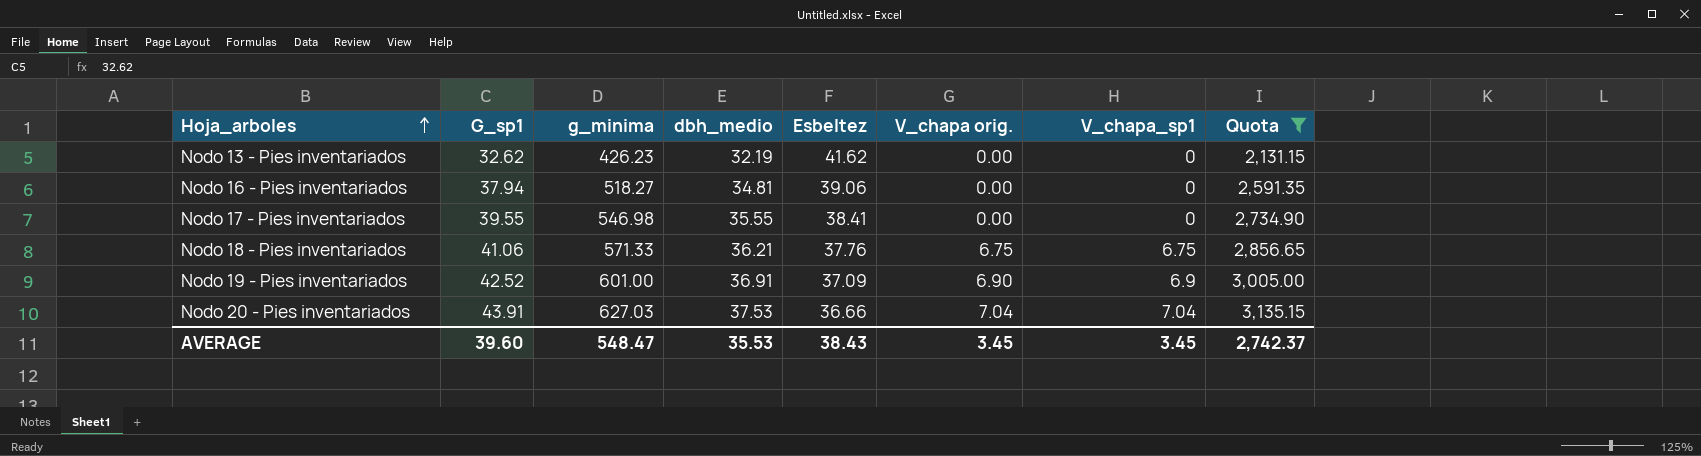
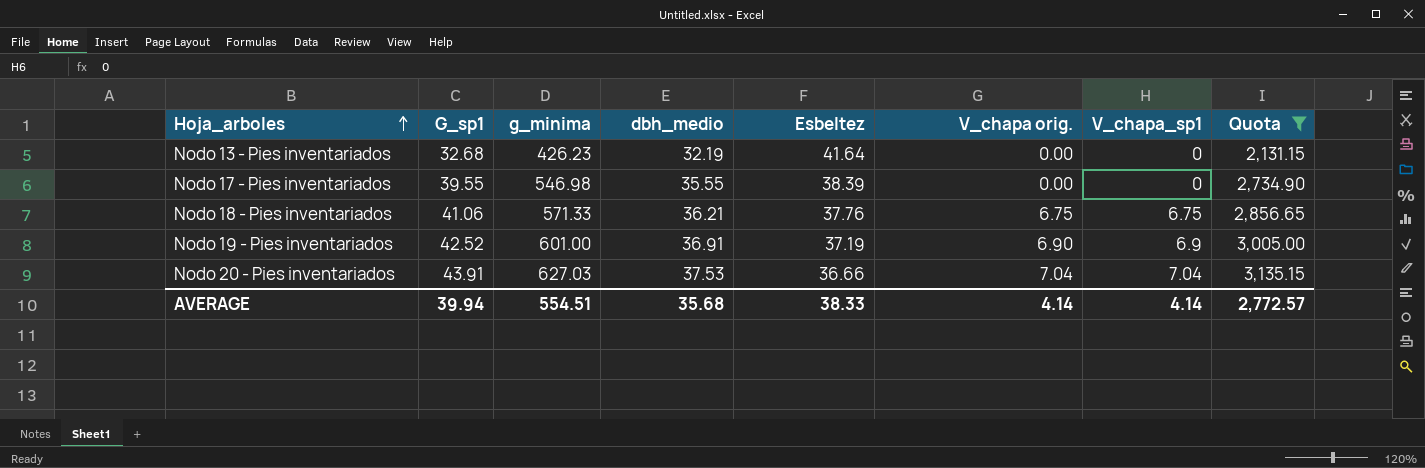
row Nodo 16 - Pies inventariados: 37.94 | 518.27 | 34.81 | 39.06 | 0.00 | 0 | 2,591.35 -> none
Nodo 13 - Pies inventariados | G_sp1: 32.62 -> 32.68
Nodo 13 - Pies inventariados | Esbeltez: 41.62 -> 41.64
Nodo 17 - Pies inventariados | Esbeltez: 38.41 -> 38.39
Nodo 19 - Pies inventariados | Esbeltez: 37.09 -> 37.19
AVERAGE | G_sp1: 39.60 -> 39.94
AVERAGE | g_minima: 548.47 -> 554.51
AVERAGE | dbh_medio: 35.53 -> 35.68
AVERAGE | Esbeltez: 38.43 -> 38.33
AVERAGE | V_chapa orig.: 3.45 -> 4.14
AVERAGE | V_chapa_sp1: 3.45 -> 4.14
AVERAGE | Quota: 2,742.37 -> 2,772.57

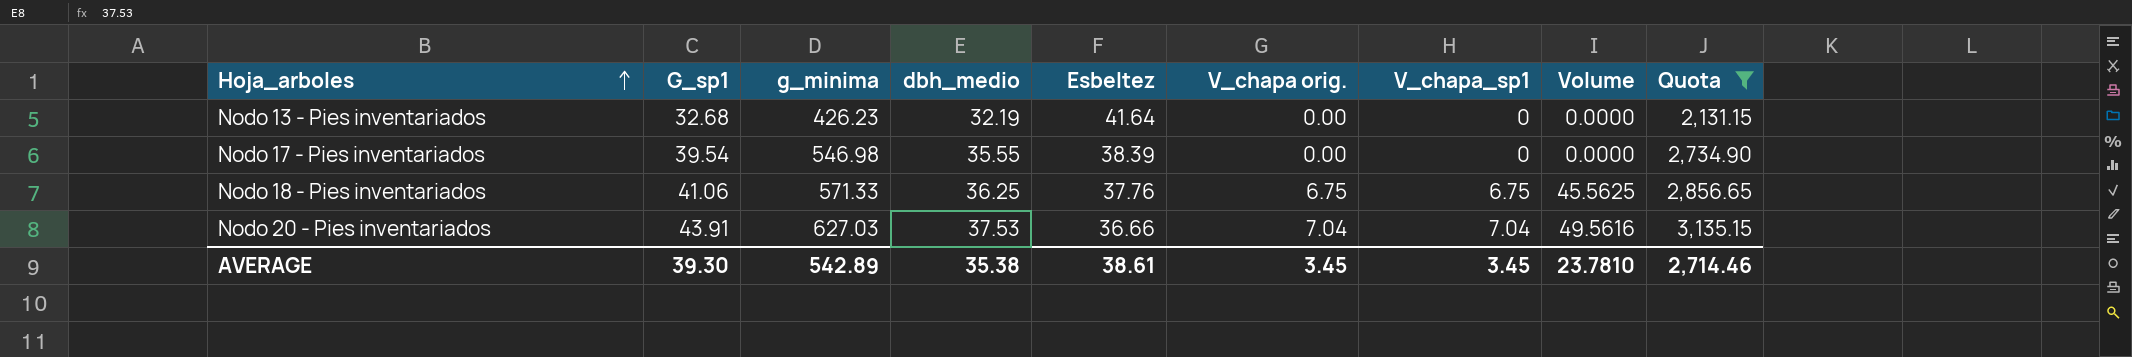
column Volume | formula: none -> [V_chapa orig.] * [V_chapa_sp1]
row Nodo 19 - Pies inventariados: 42.52 | 601.00 | 36.91 | 37.19 | 6.90 | 6.9 | 3,005.00 -> none
Nodo 17 - Pies inventariados | G_sp1: 39.55 -> 39.54
Nodo 18 - Pies inventariados | dbh_medio: 36.21 -> 36.25
AVERAGE | G_sp1: 39.94 -> 39.30
AVERAGE | g_minima: 554.51 -> 542.89
AVERAGE | dbh_medio: 35.68 -> 35.38
AVERAGE | Esbeltez: 38.33 -> 38.61
AVERAGE | V_chapa orig.: 4.14 -> 3.45
AVERAGE | V_chapa_sp1: 4.14 -> 3.45
AVERAGE | Quota: 2,772.57 -> 2,714.46

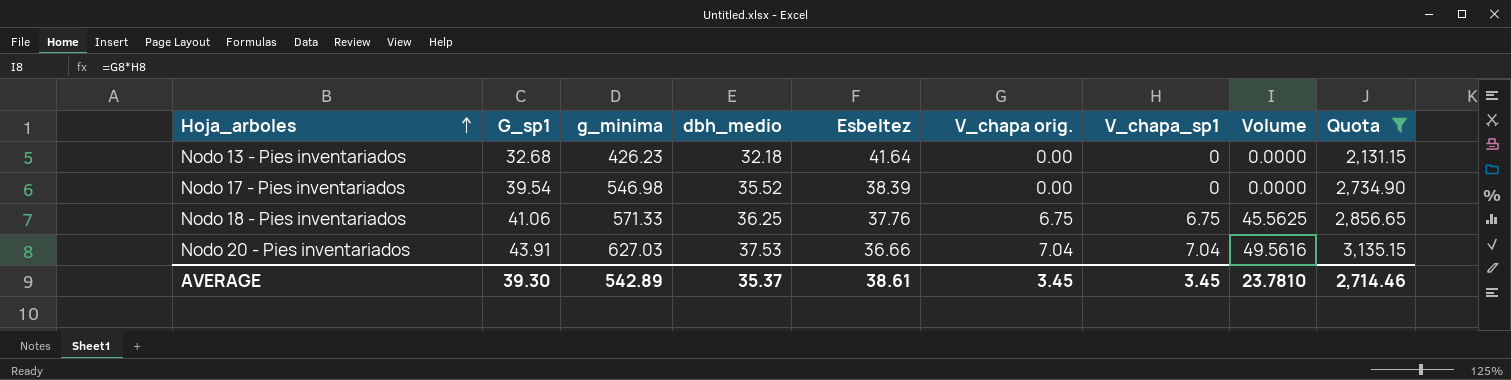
Nodo 13 - Pies inventariados | dbh_medio: 32.19 -> 32.18
Nodo 17 - Pies inventariados | dbh_medio: 35.55 -> 35.52
AVERAGE | dbh_medio: 35.38 -> 35.37

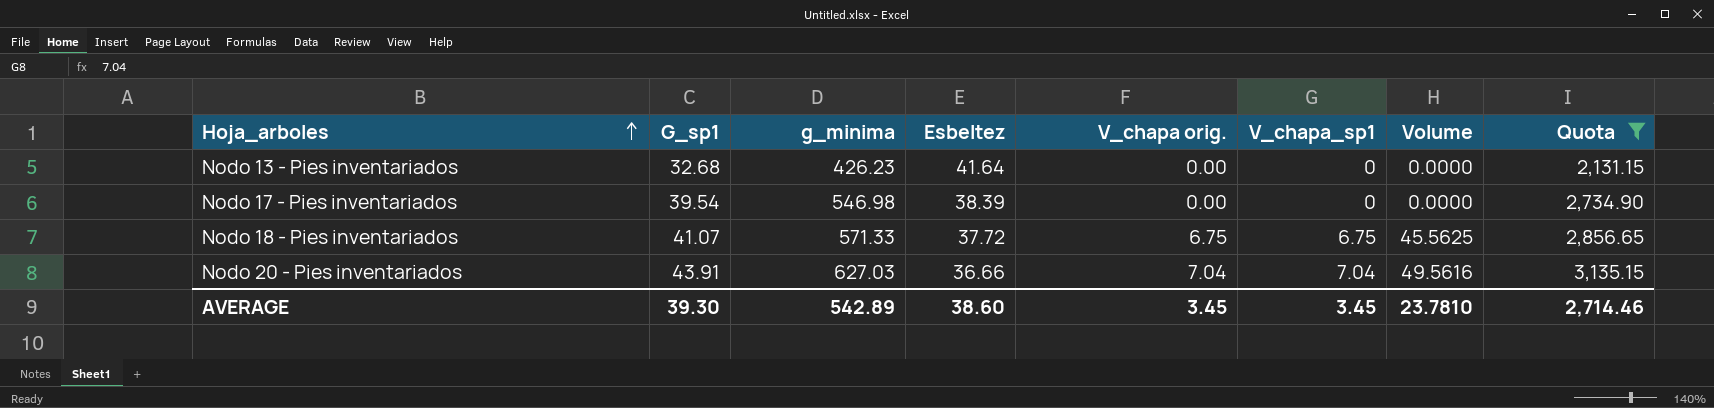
column dbh_medio | position: 4 -> none
Nodo 18 - Pies inventariados | G_sp1: 41.06 -> 41.07
Nodo 18 - Pies inventariados | Esbeltez: 37.76 -> 37.72
AVERAGE | Esbeltez: 38.61 -> 38.60

